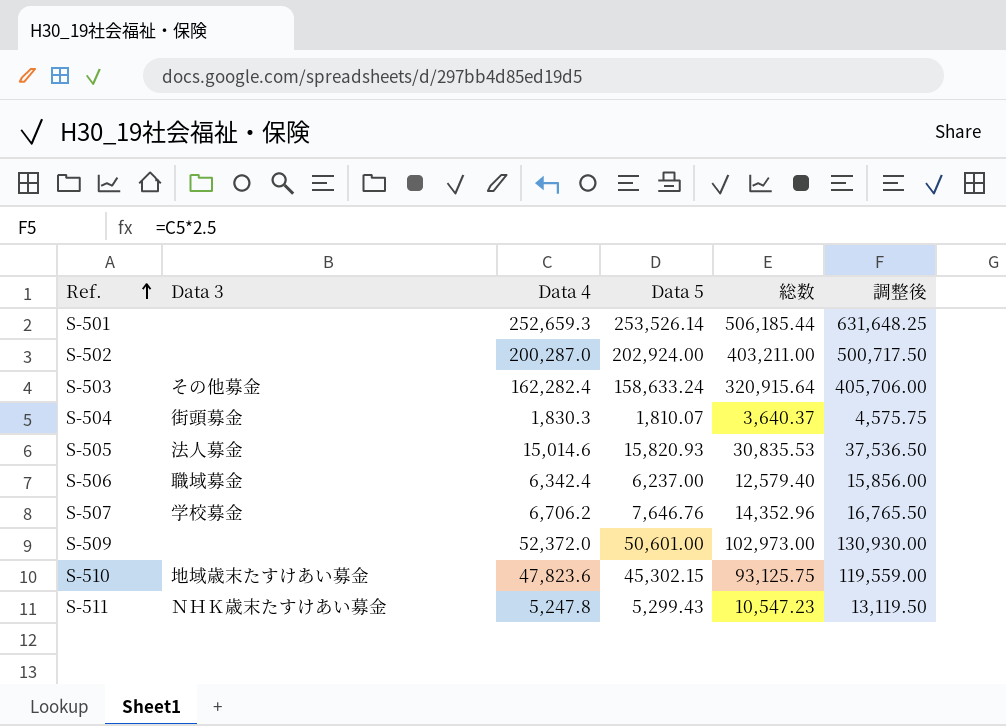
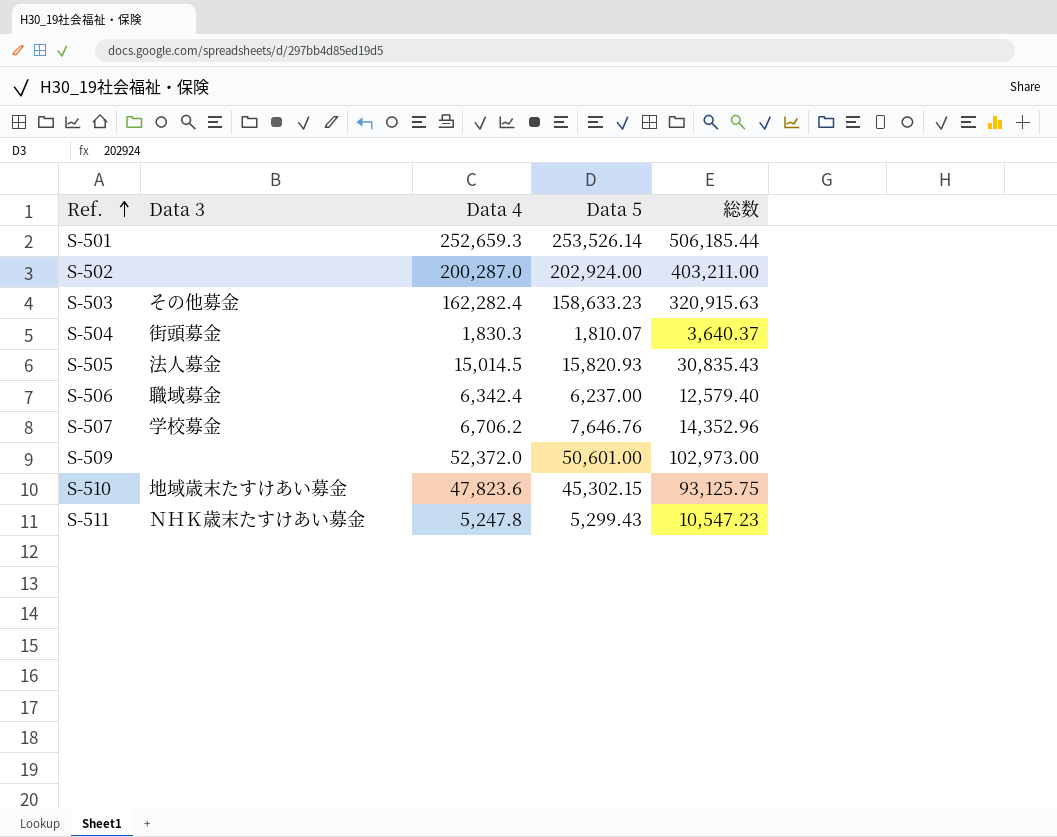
column 調整後 | formula: [Data 4] * 2.5 -> none
S-503 | Data 5: 158,633.24 -> 158,633.23
S-503 | 総数: 320,915.64 -> 320,915.63
S-505 | Data 4: 15,014.6 -> 15,014.5
S-505 | 総数: 30,835.53 -> 30,835.43

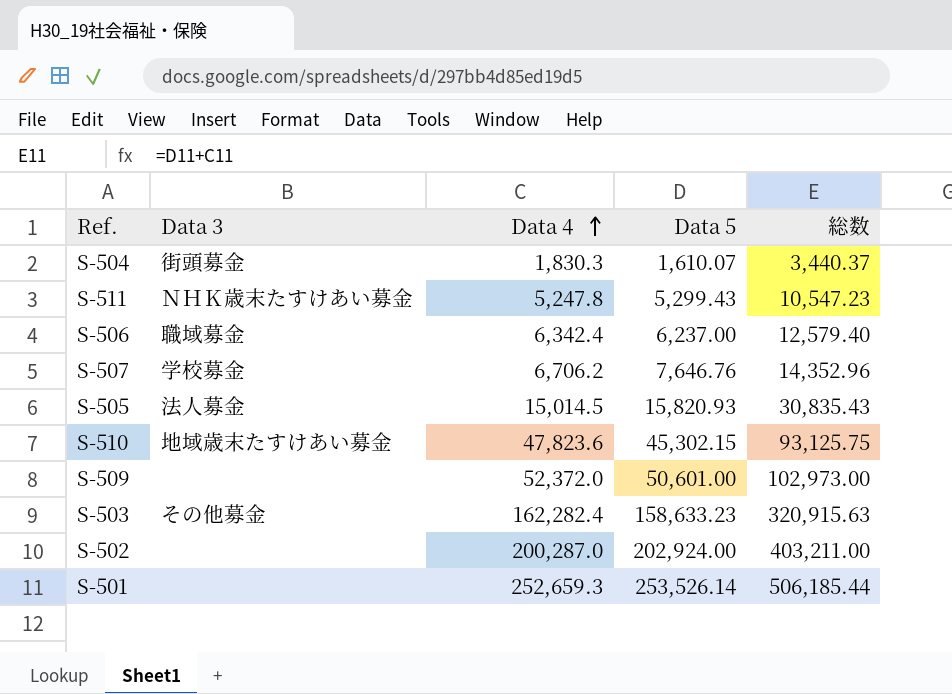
row order: Ref. ascending -> Data 4 ascending
S-504 | Data 5: 1,810.07 -> 1,610.07
S-504 | 総数: 3,640.37 -> 3,440.37

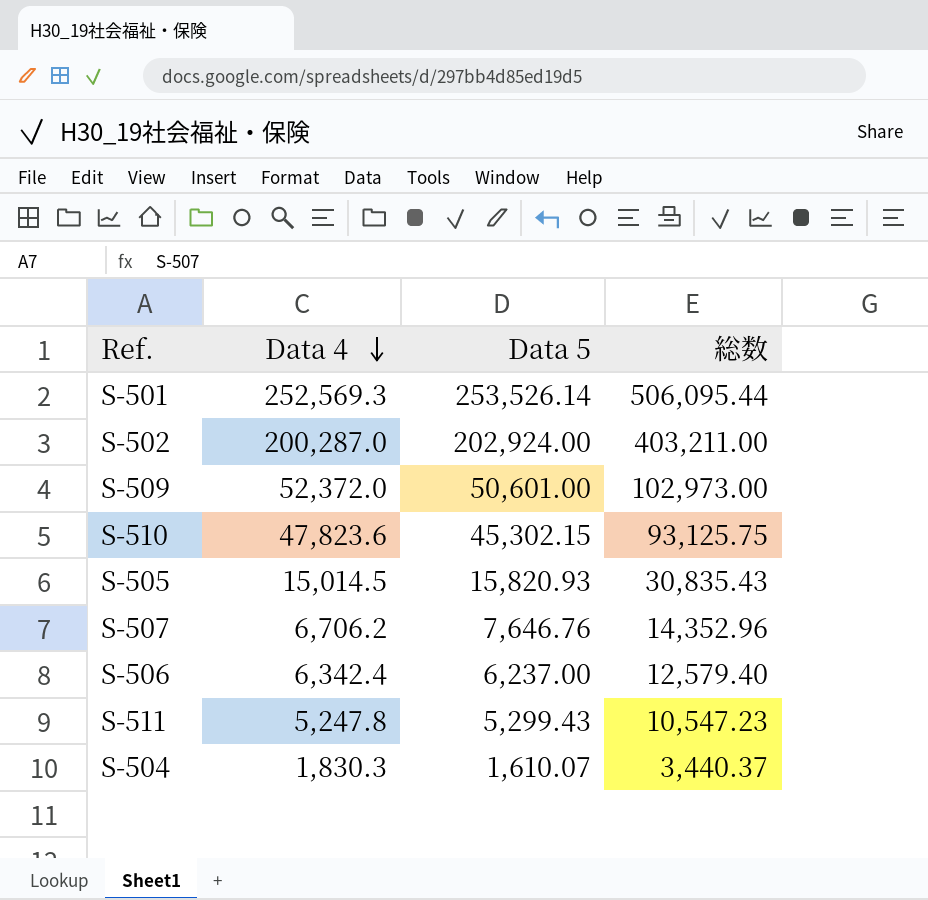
row order: Data 4 ascending -> Data 4 descending
column Data 3 | position: 2 -> none
row S-503: その他募金 | 162,282.4 | 158,633.23 | 320,915.63 -> none
S-501 | Data 4: 252,659.3 -> 252,569.3
S-501 | 総数: 506,185.44 -> 506,095.44

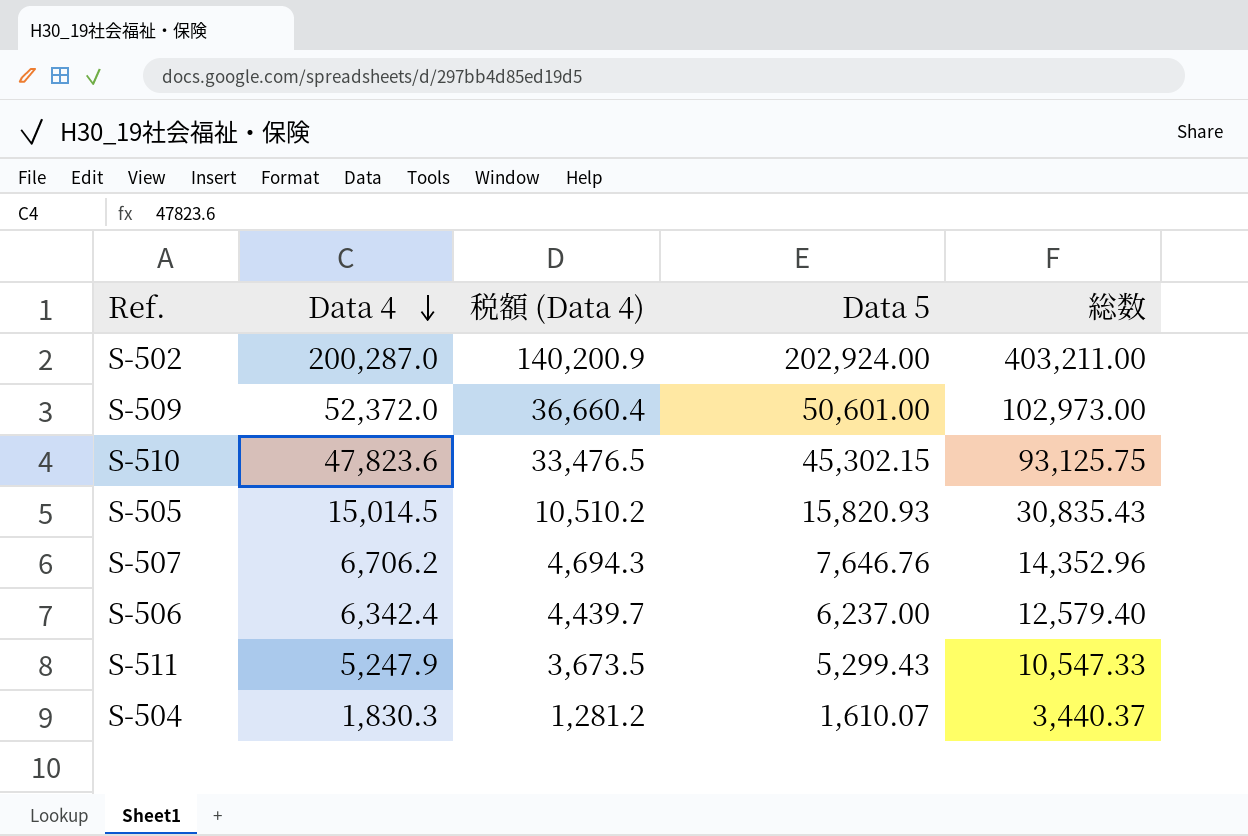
column 税額 (Data 4) | formula: none -> [Data 4] * 0.7
row S-501: 252,569.3 | 253,526.14 | 506,095.44 -> none
S-511 | Data 4: 5,247.8 -> 5,247.9
S-511 | 総数: 10,547.23 -> 10,547.33

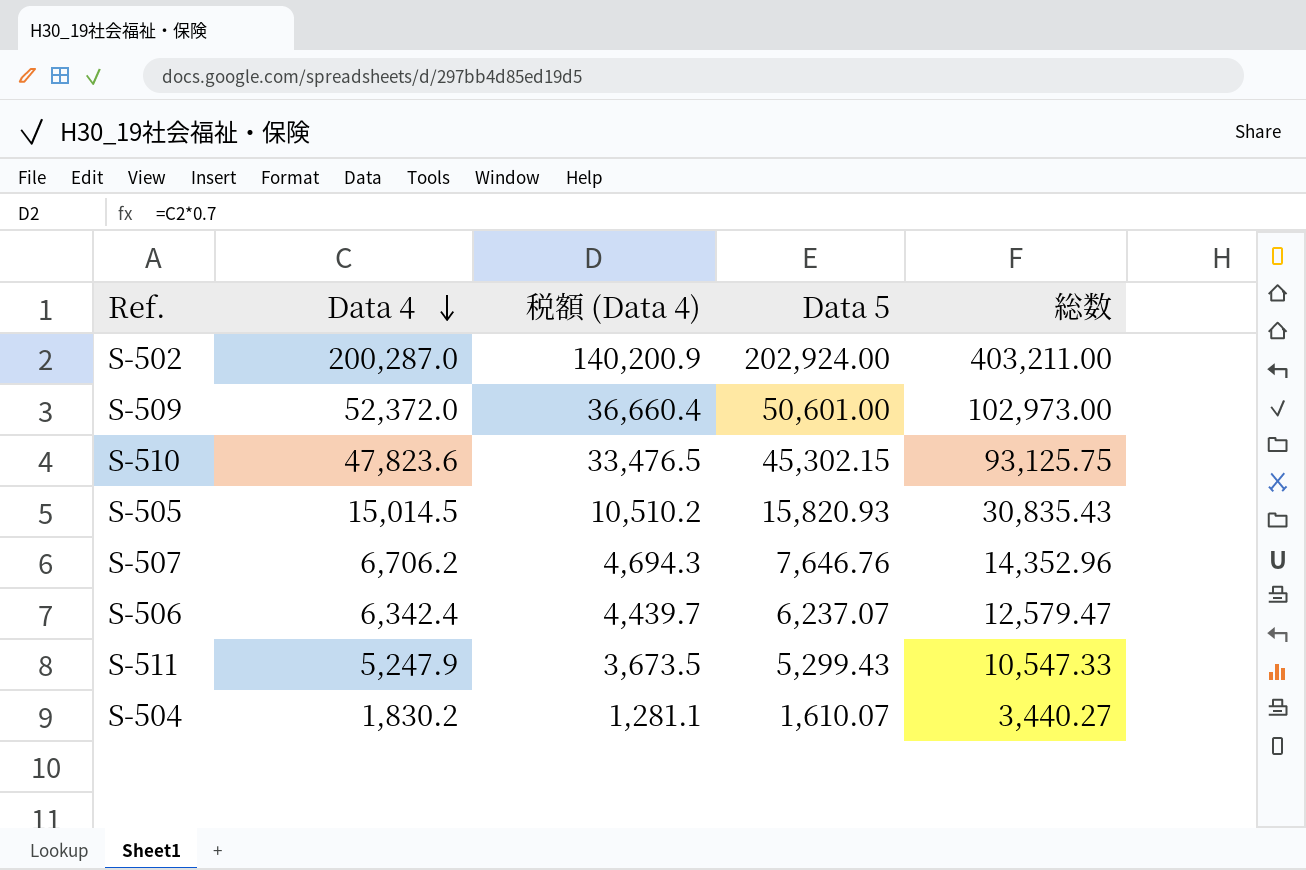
S-506 | Data 5: 6,237.00 -> 6,237.07
S-506 | 総数: 12,579.40 -> 12,579.47
S-504 | Data 4: 1,830.3 -> 1,830.2
S-504 | 税額 (Data 4): 1,281.2 -> 1,281.1
S-504 | 総数: 3,440.37 -> 3,440.27

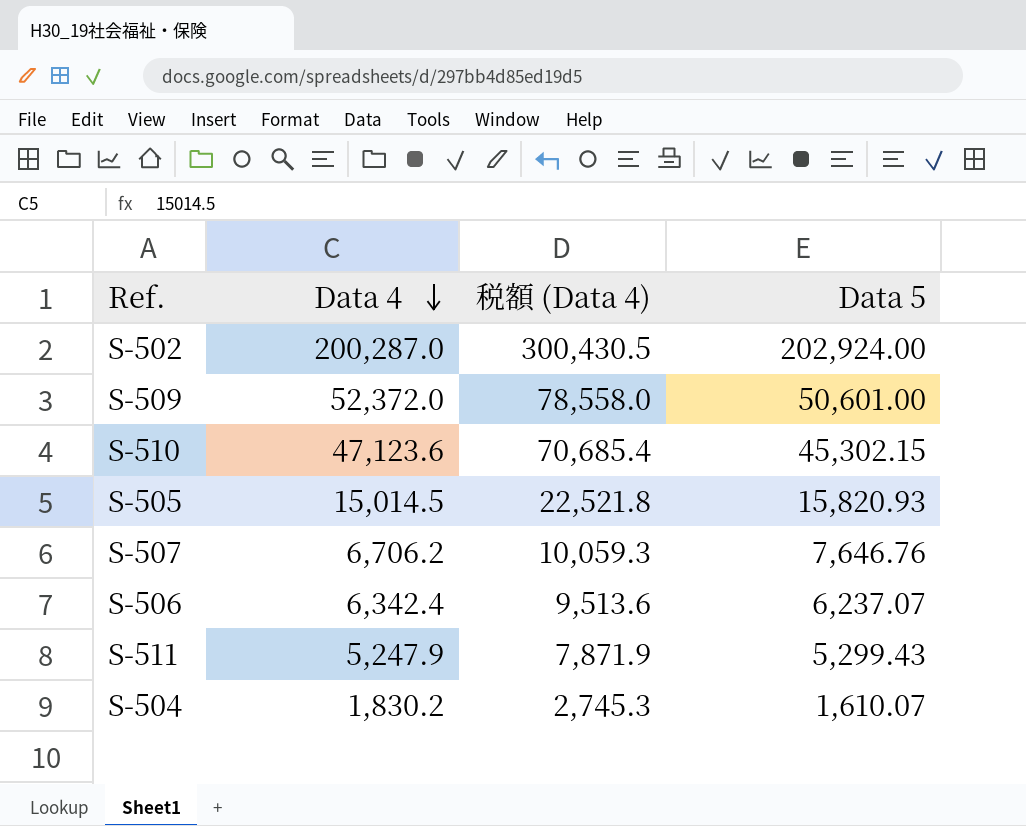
column 総数 | formula: [Data 4] + [Data 5] -> none
column 税額 (Data 4) | formula: [Data 4] * 0.7 -> [Data 4] * 1.5
S-510 | Data 4: 47,823.6 -> 47,123.6

